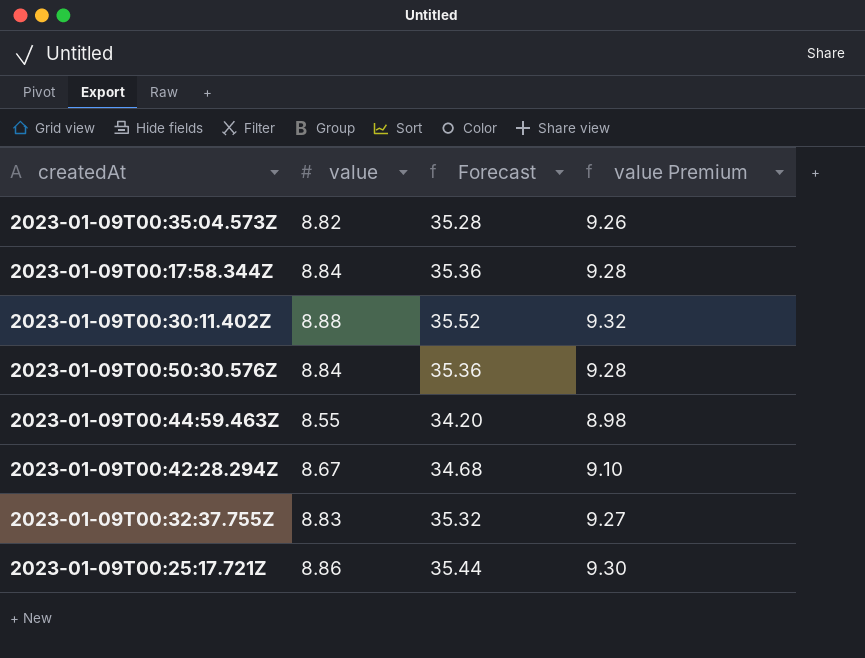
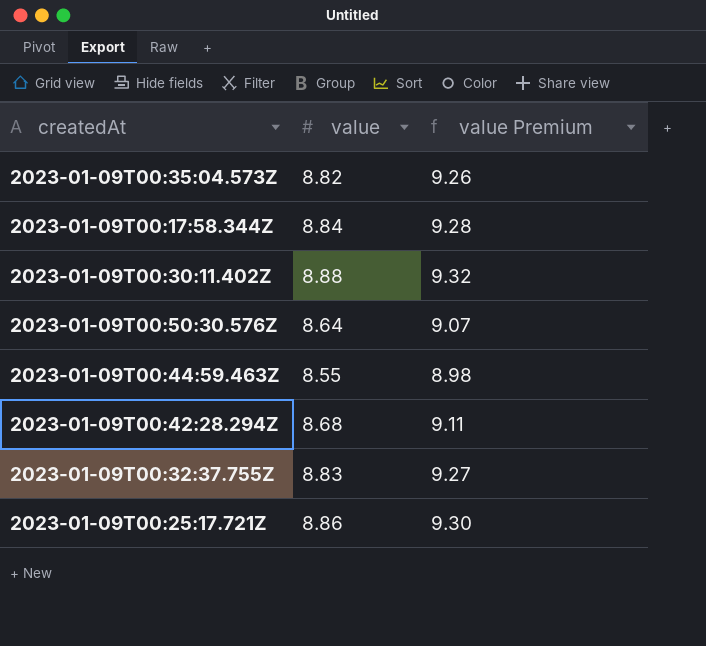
column Forecast | formula: [value] * 4 -> none
2023-01-09T00:50:30.576Z | value: 8.84 -> 8.64
2023-01-09T00:50:30.576Z | value Premium: 9.28 -> 9.07
2023-01-09T00:42:28.294Z | value: 8.67 -> 8.68
2023-01-09T00:42:28.294Z | value Premium: 9.10 -> 9.11

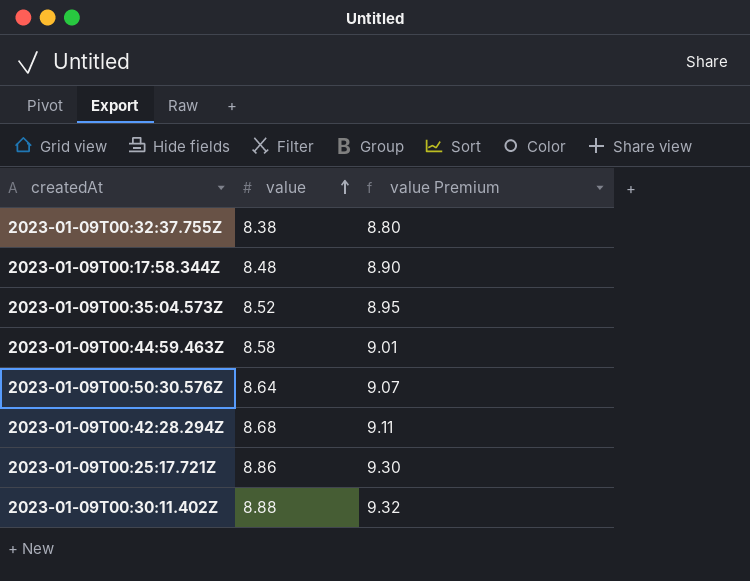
row order: none -> value ascending
2023-01-09T00:32:37.755Z | value: 8.83 -> 8.38
2023-01-09T00:32:37.755Z | value Premium: 9.27 -> 8.80
2023-01-09T00:17:58.344Z | value: 8.84 -> 8.48
2023-01-09T00:17:58.344Z | value Premium: 9.28 -> 8.90
2023-01-09T00:35:04.573Z | value: 8.82 -> 8.52
2023-01-09T00:35:04.573Z | value Premium: 9.26 -> 8.95
2023-01-09T00:44:59.463Z | value: 8.55 -> 8.58
2023-01-09T00:44:59.463Z | value Premium: 8.98 -> 9.01

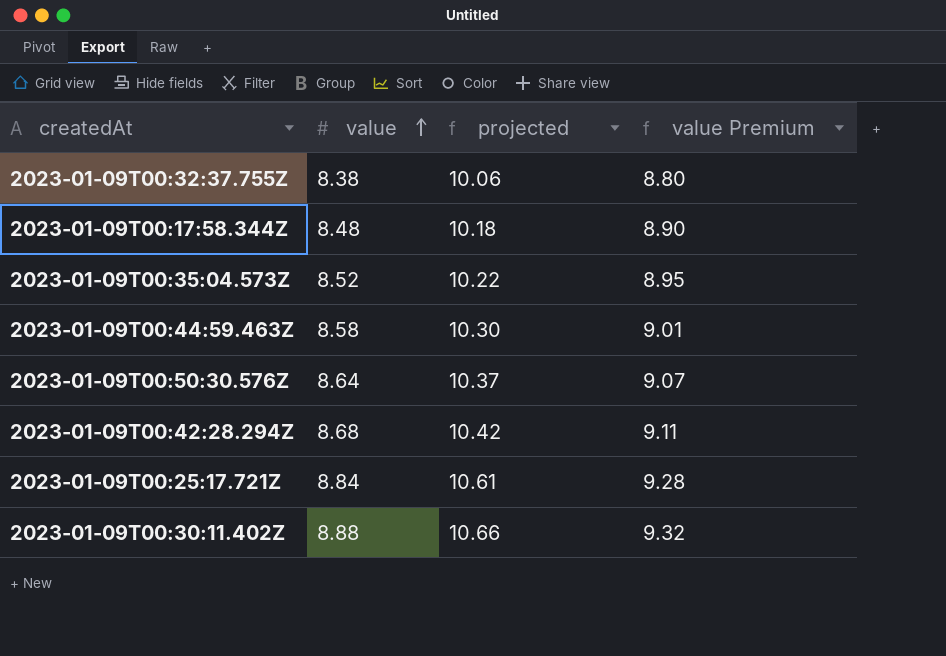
column projected | formula: none -> [value] * 1.2
2023-01-09T00:25:17.721Z | value: 8.86 -> 8.84
2023-01-09T00:25:17.721Z | value Premium: 9.30 -> 9.28

